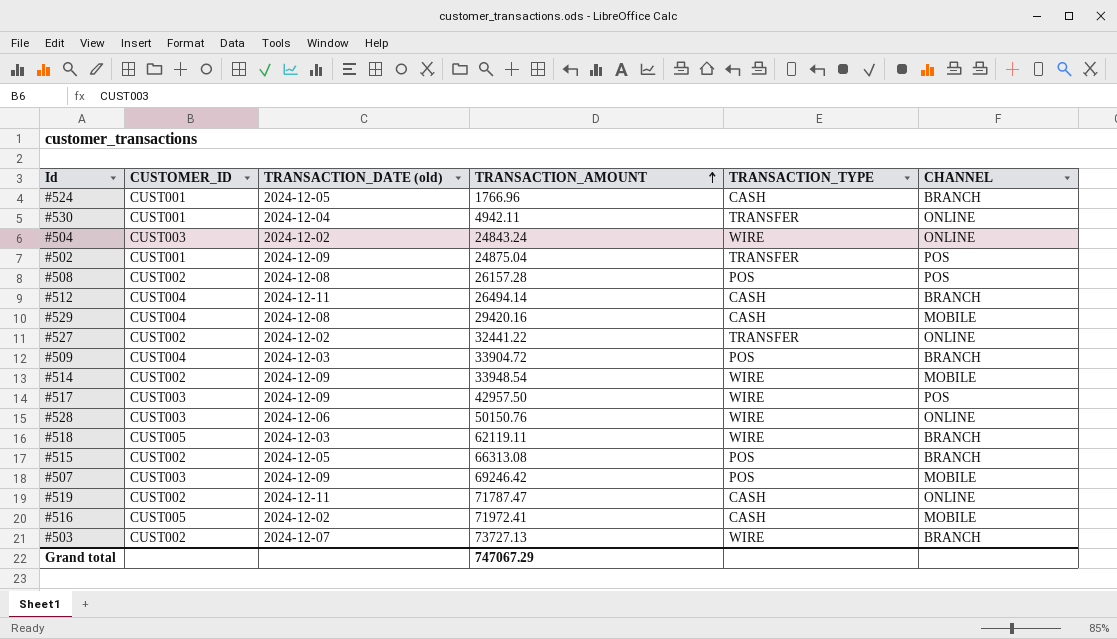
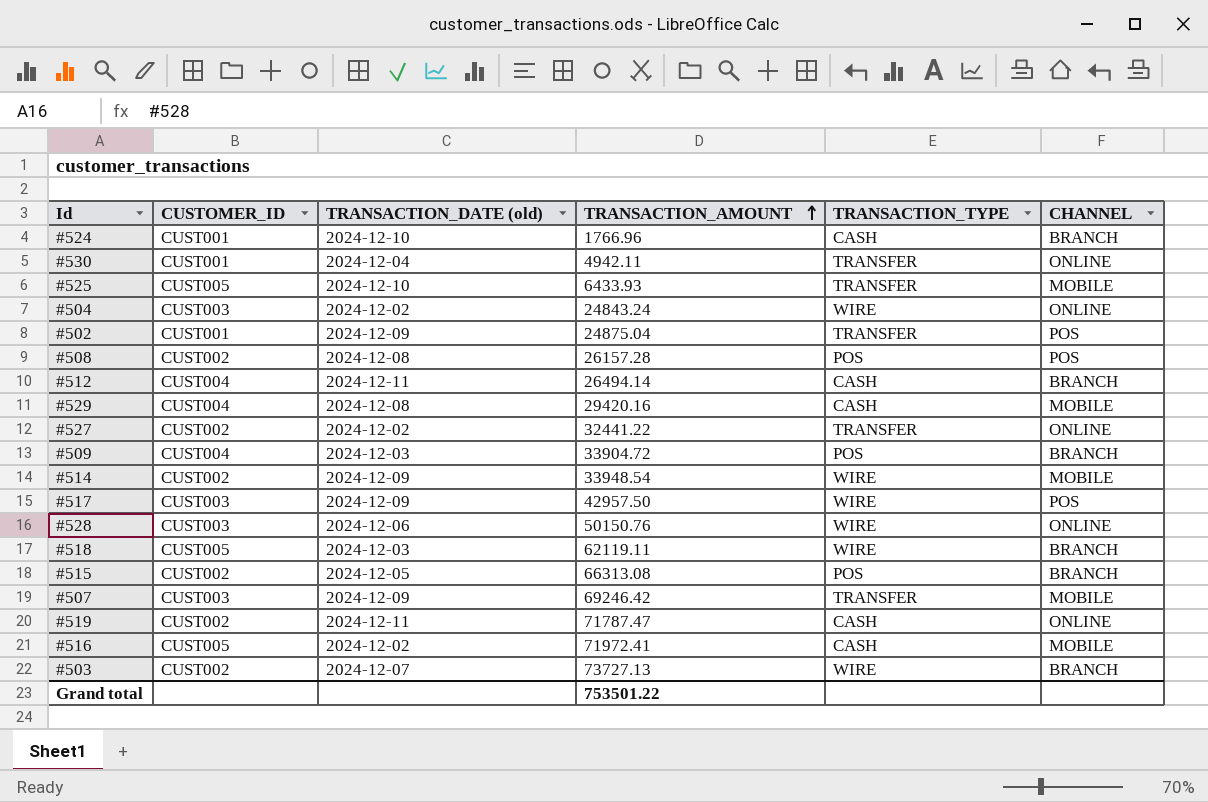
#524 | TRANSACTION_DATE (old): 2024-12-05 -> 2024-12-10
row #525: none -> CUST005 | 2024-12-10 | 6433.93 | TRANSFER | MOBILE
#507 | TRANSACTION_TYPE: POS -> TRANSFER
Grand total | TRANSACTION_AMOUNT: 747067.29 -> 753501.22

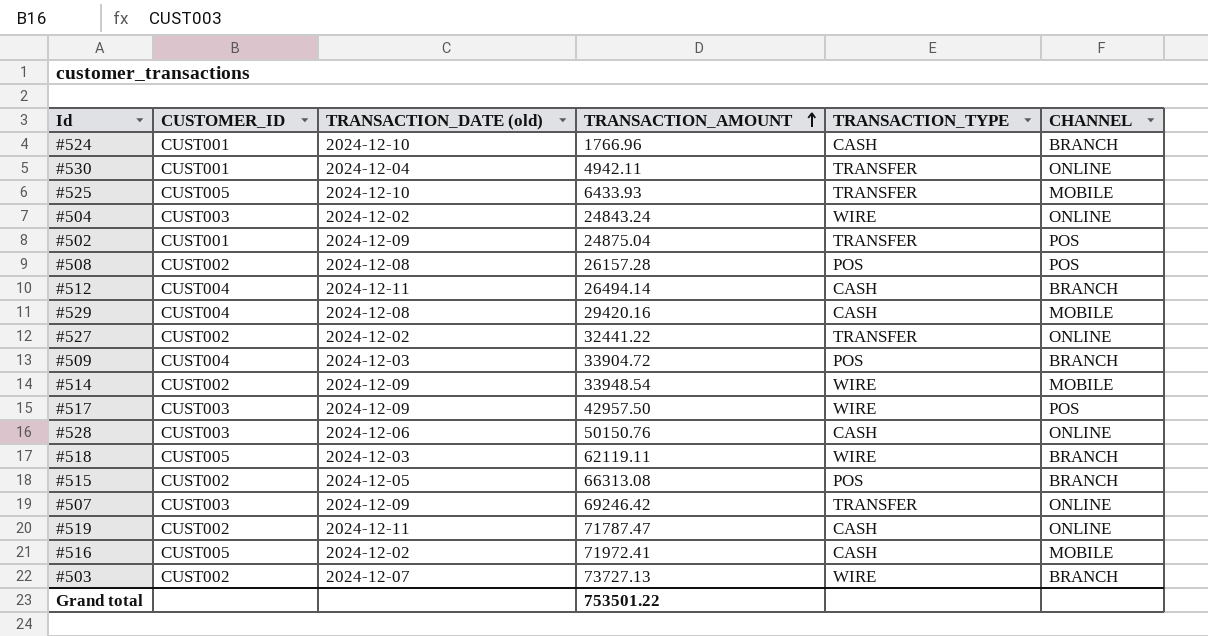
#528 | TRANSACTION_TYPE: WIRE -> CASH
#507 | CHANNEL: MOBILE -> ONLINE

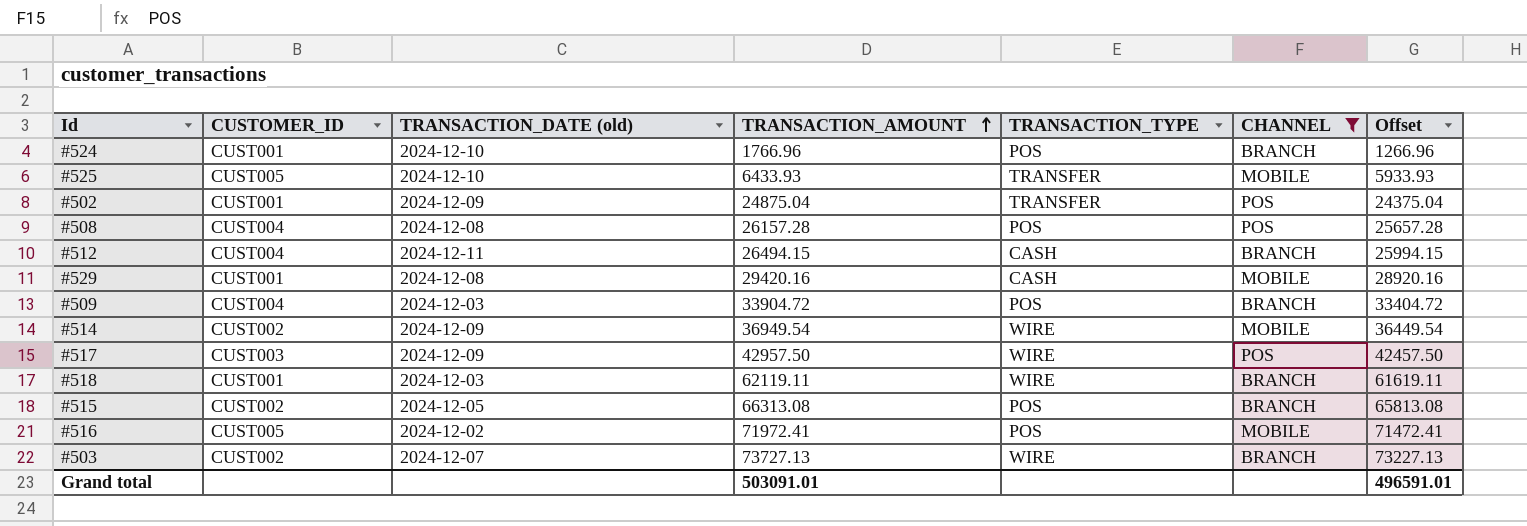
filter: none -> CHANNEL != ONLINE
column Offset | formula: none -> [TRANSACTION_AMOUNT] - 500
#524 | TRANSACTION_TYPE: CASH -> POS
#508 | CUSTOMER_ID: CUST002 -> CUST004
#512 | TRANSACTION_AMOUNT: 26494.14 -> 26494.15
#529 | CUSTOMER_ID: CUST004 -> CUST001
#514 | TRANSACTION_AMOUNT: 33948.54 -> 36949.54
#518 | CUSTOMER_ID: CUST005 -> CUST001
#516 | TRANSACTION_TYPE: CASH -> POS
Grand total | TRANSACTION_AMOUNT: 753501.22 -> 503091.01

